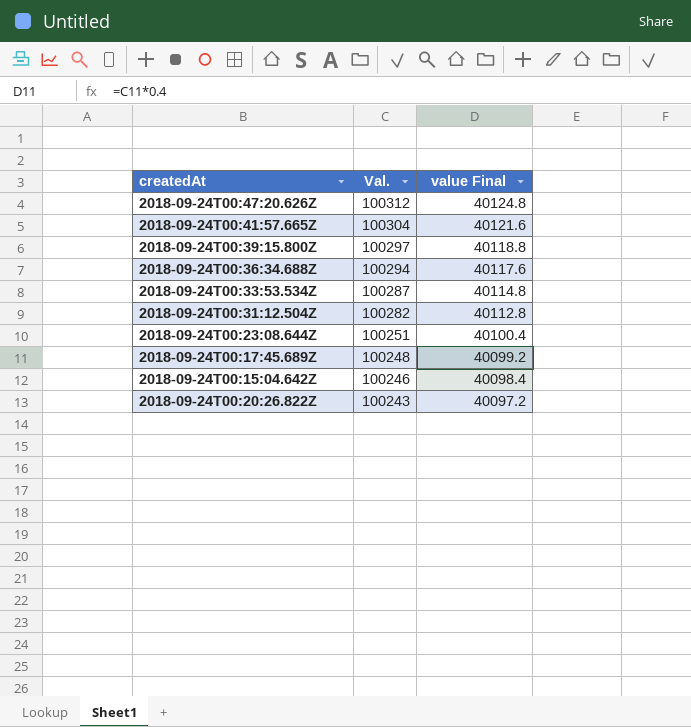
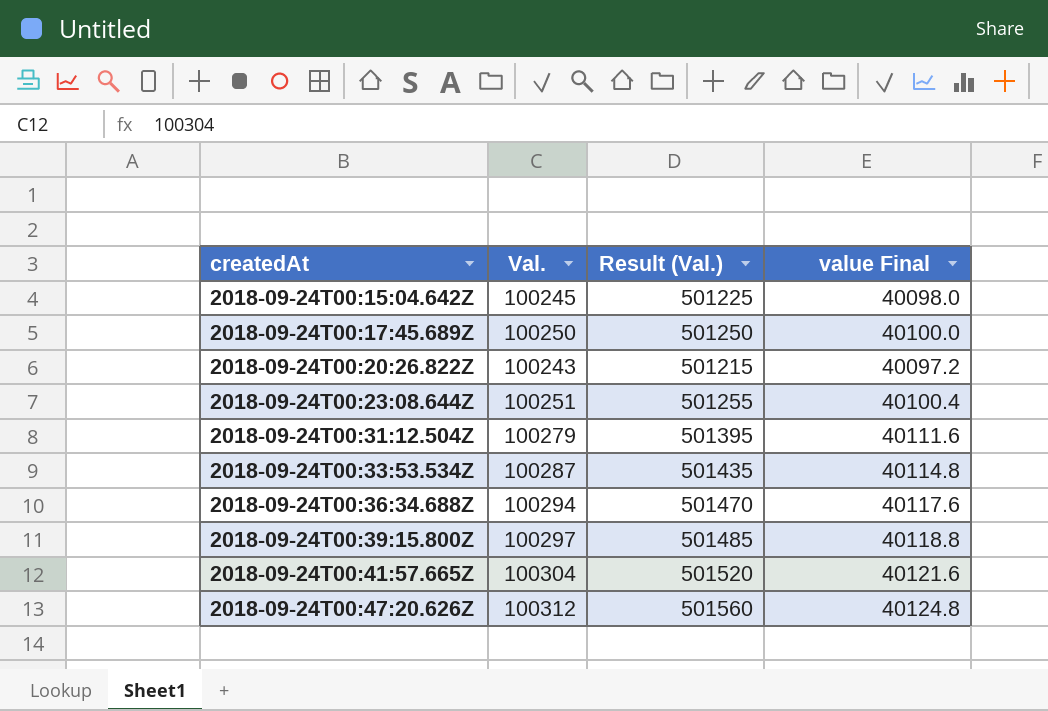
row order: Val. descending -> createdAt ascending
column Result (Val.) | formula: none -> [Val.] * 5
2018-09-24T00:15:04.642Z | Val.: 100246 -> 100245
2018-09-24T00:15:04.642Z | value Final: 40098.4 -> 40098.0
2018-09-24T00:17:45.689Z | Val.: 100248 -> 100250
2018-09-24T00:17:45.689Z | value Final: 40099.2 -> 40100.0
2018-09-24T00:31:12.504Z | Val.: 100282 -> 100279
2018-09-24T00:31:12.504Z | value Final: 40112.8 -> 40111.6

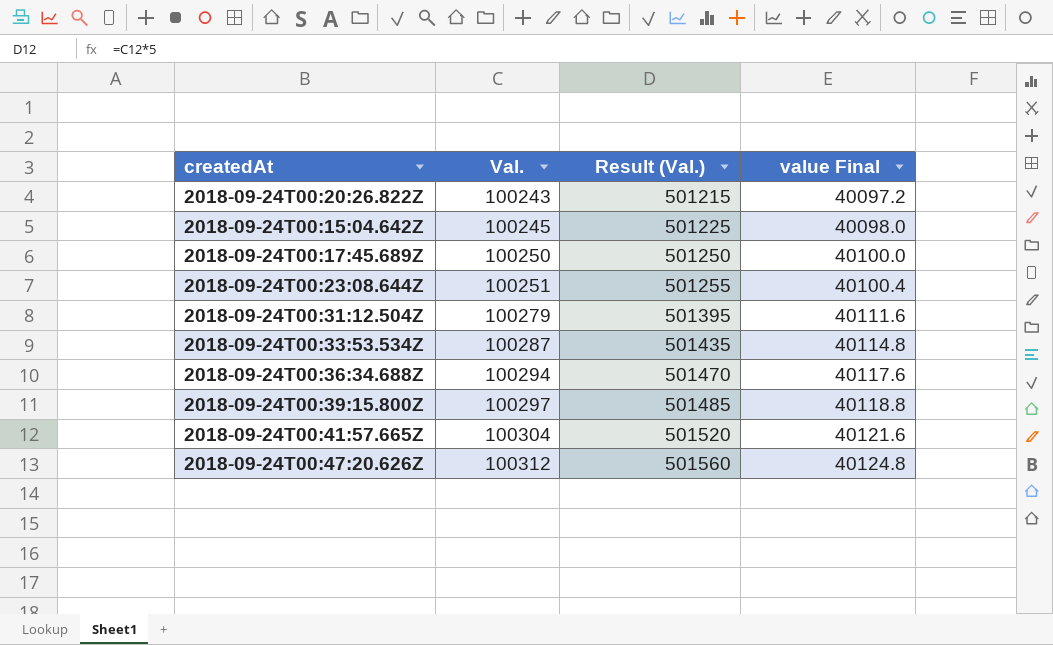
row order: createdAt ascending -> Val. ascending

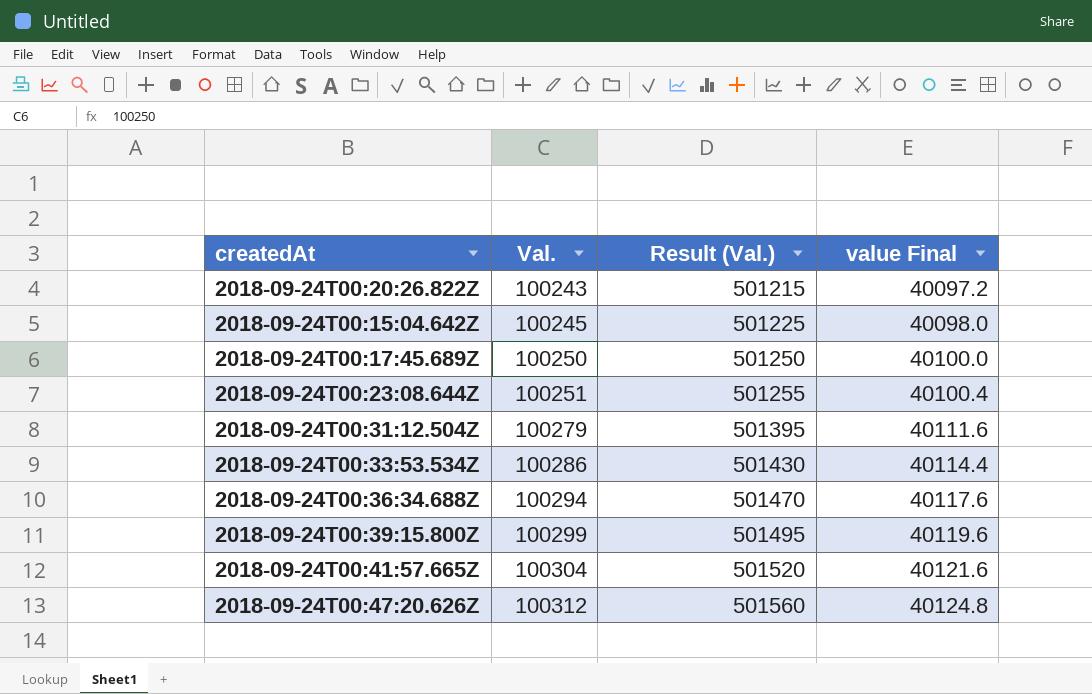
2018-09-24T00:33:53.534Z | Val.: 100287 -> 100286
2018-09-24T00:33:53.534Z | Result (Val.): 501435 -> 501430
2018-09-24T00:33:53.534Z | value Final: 40114.8 -> 40114.4
2018-09-24T00:39:15.800Z | Val.: 100297 -> 100299
2018-09-24T00:39:15.800Z | Result (Val.): 501485 -> 501495
2018-09-24T00:39:15.800Z | value Final: 40118.8 -> 40119.6

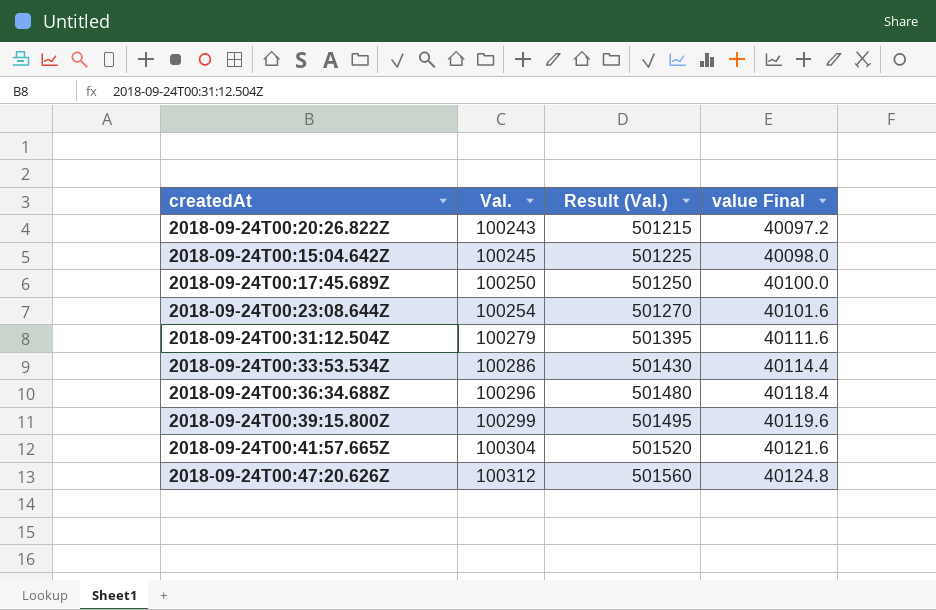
2018-09-24T00:23:08.644Z | Val.: 100251 -> 100254
2018-09-24T00:23:08.644Z | Result (Val.): 501255 -> 501270
2018-09-24T00:23:08.644Z | value Final: 40100.4 -> 40101.6
2018-09-24T00:36:34.688Z | Val.: 100294 -> 100296
2018-09-24T00:36:34.688Z | Result (Val.): 501470 -> 501480
2018-09-24T00:36:34.688Z | value Final: 40117.6 -> 40118.4

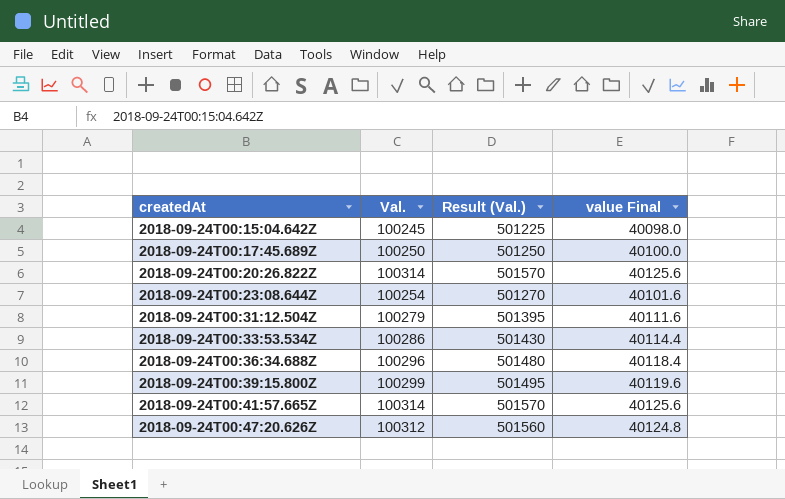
row order: Val. ascending -> createdAt ascending
2018-09-24T00:20:26.822Z | Val.: 100243 -> 100314
2018-09-24T00:20:26.822Z | Result (Val.): 501215 -> 501570
2018-09-24T00:20:26.822Z | value Final: 40097.2 -> 40125.6
2018-09-24T00:41:57.665Z | Val.: 100304 -> 100314
2018-09-24T00:41:57.665Z | Result (Val.): 501520 -> 501570
2018-09-24T00:41:57.665Z | value Final: 40121.6 -> 40125.6

